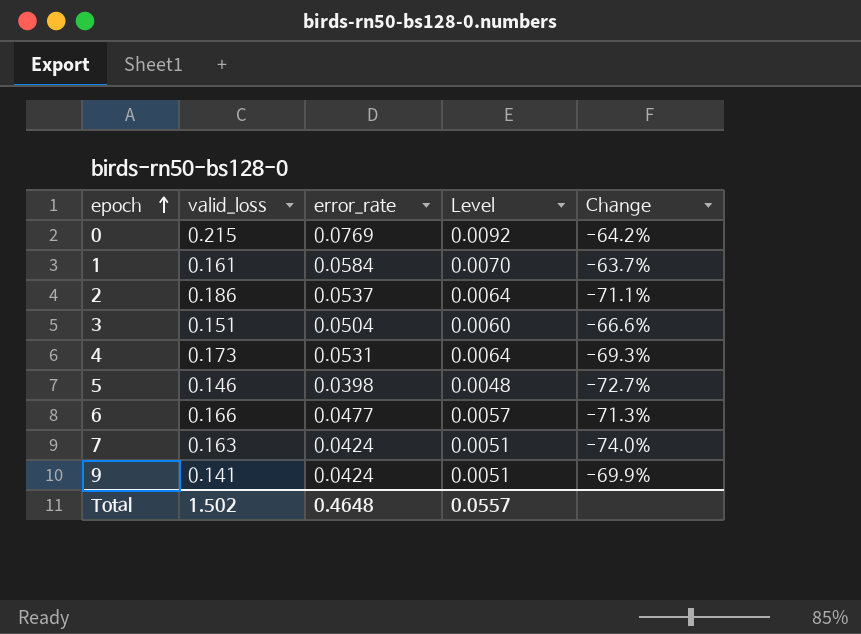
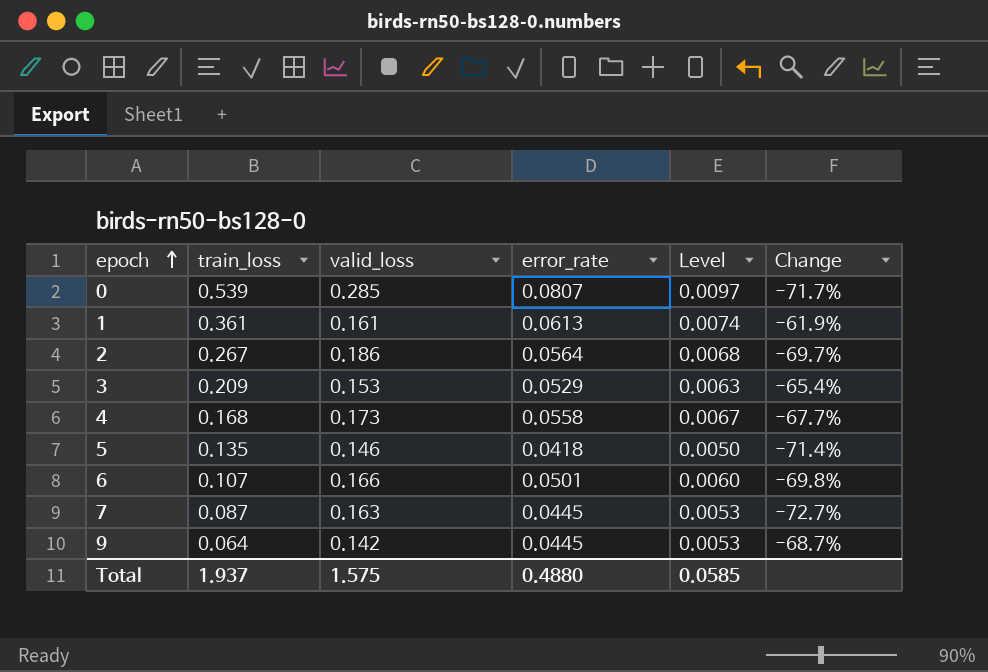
column train_loss | position: none -> 2
0 | valid_loss: 0.215 -> 0.285
0 | error_rate: 0.0769 -> 0.0807
0 | Level: 0.0092 -> 0.0097
0 | Change: -64.2% -> -71.7%
1 | error_rate: 0.0584 -> 0.0613
1 | Level: 0.0070 -> 0.0074
1 | Change: -63.7% -> -61.9%
2 | error_rate: 0.0537 -> 0.0564
2 | Level: 0.0064 -> 0.0068
2 | Change: -71.1% -> -69.7%
3 | valid_loss: 0.151 -> 0.153
3 | error_rate: 0.0504 -> 0.0529
3 | Level: 0.0060 -> 0.0063
3 | Change: -66.6% -> -65.4%
4 | error_rate: 0.0531 -> 0.0558
4 | Level: 0.0064 -> 0.0067
4 | Change: -69.3% -> -67.7%
5 | error_rate: 0.0398 -> 0.0418
5 | Level: 0.0048 -> 0.0050
5 | Change: -72.7% -> -71.4%
6 | error_rate: 0.0477 -> 0.0501
6 | Level: 0.0057 -> 0.0060
6 | Change: -71.3% -> -69.8%
7 | error_rate: 0.0424 -> 0.0445
7 | Level: 0.0051 -> 0.0053
7 | Change: -74.0% -> -72.7%
9 | valid_loss: 0.141 -> 0.142
9 | error_rate: 0.0424 -> 0.0445
9 | Level: 0.0051 -> 0.0053
9 | Change: -69.9% -> -68.7%
Total | valid_loss: 1.502 -> 1.575
Total | error_rate: 0.4648 -> 0.4880
Total | Level: 0.0557 -> 0.0585

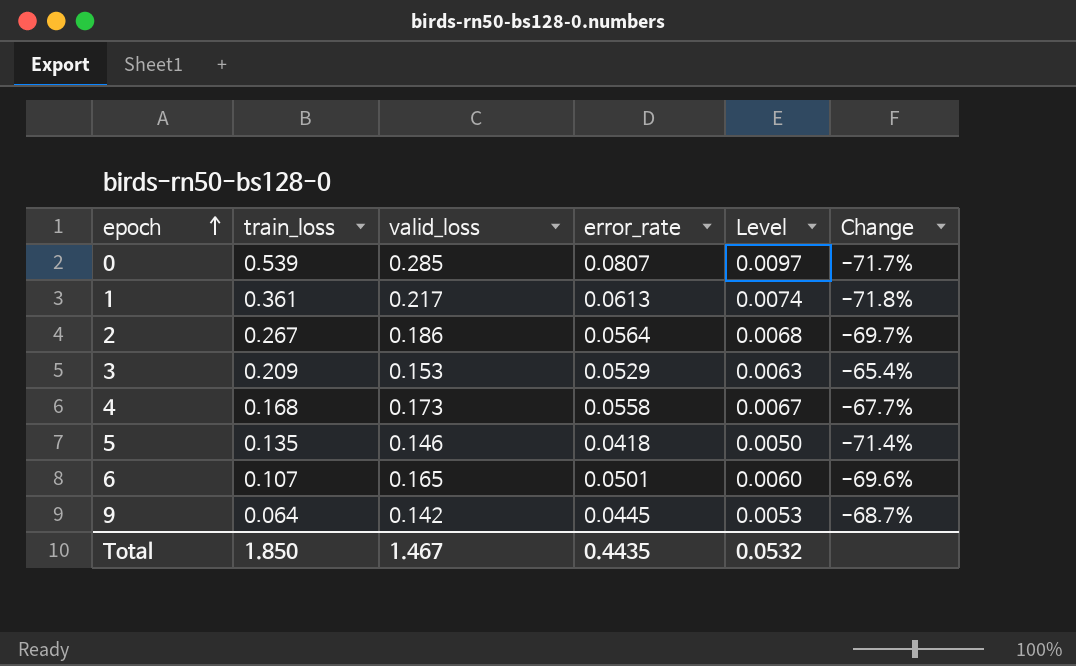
row 7: 0.087 | 0.163 | 0.0445 | 0.0053 | -72.7% -> none
1 | valid_loss: 0.161 -> 0.217
1 | Change: -61.9% -> -71.8%
6 | valid_loss: 0.166 -> 0.165
6 | Change: -69.8% -> -69.6%
Total | train_loss: 1.937 -> 1.850
Total | valid_loss: 1.575 -> 1.467
Total | error_rate: 0.4880 -> 0.4435
Total | Level: 0.0585 -> 0.0532

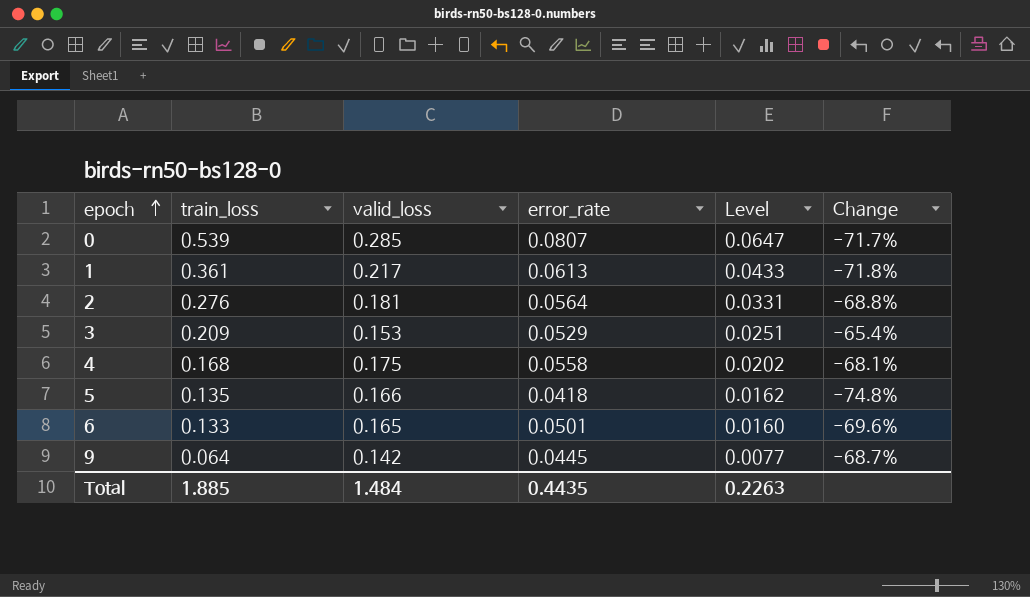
column Level | formula: [error_rate] * 0.12 -> [train_loss] * 0.12
2 | train_loss: 0.267 -> 0.276
2 | valid_loss: 0.186 -> 0.181
2 | Change: -69.7% -> -68.8%
4 | valid_loss: 0.173 -> 0.175
4 | Change: -67.7% -> -68.1%
5 | valid_loss: 0.146 -> 0.166
5 | Change: -71.4% -> -74.8%
6 | train_loss: 0.107 -> 0.133
Total | train_loss: 1.850 -> 1.885
Total | valid_loss: 1.467 -> 1.484
Total | Level: 0.0532 -> 0.2263

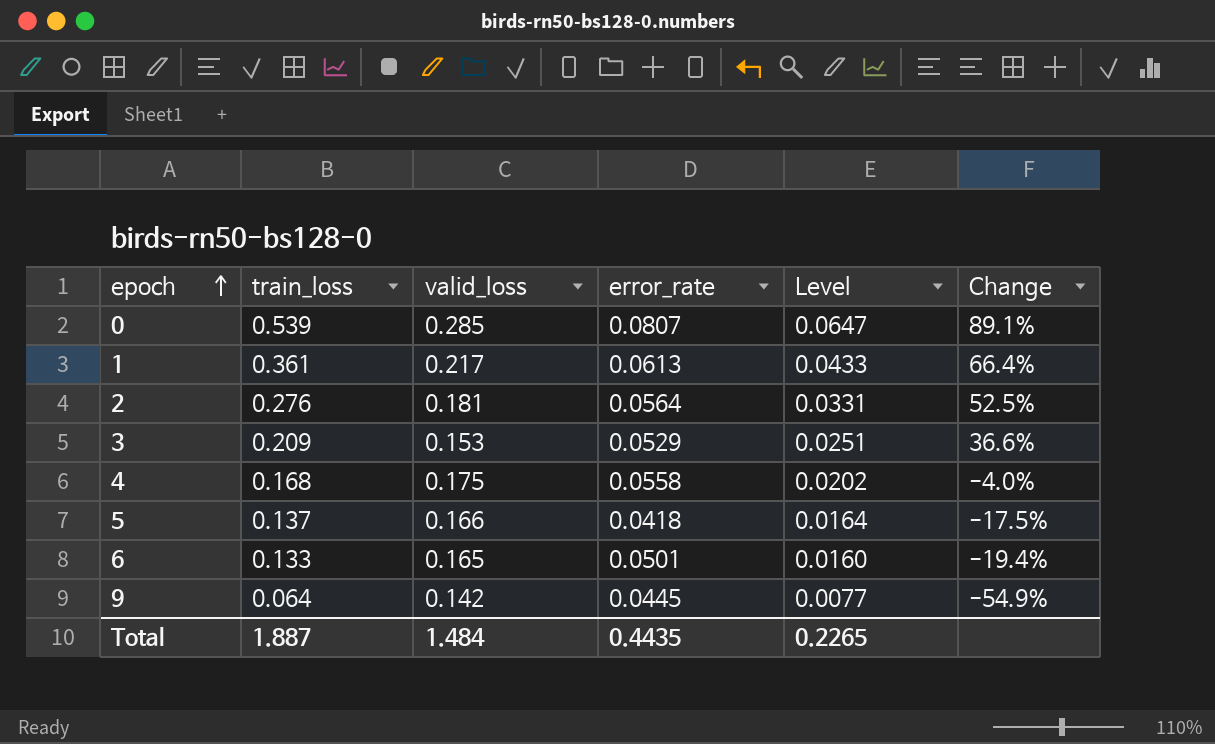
column Change | formula: ([error_rate] - [valid_loss]) / [valid_loss] -> ([train_loss] - [valid_loss]) / [valid_loss]
5 | train_loss: 0.135 -> 0.137
5 | Level: 0.0162 -> 0.0164
Total | train_loss: 1.885 -> 1.887
Total | Level: 0.2263 -> 0.2265

